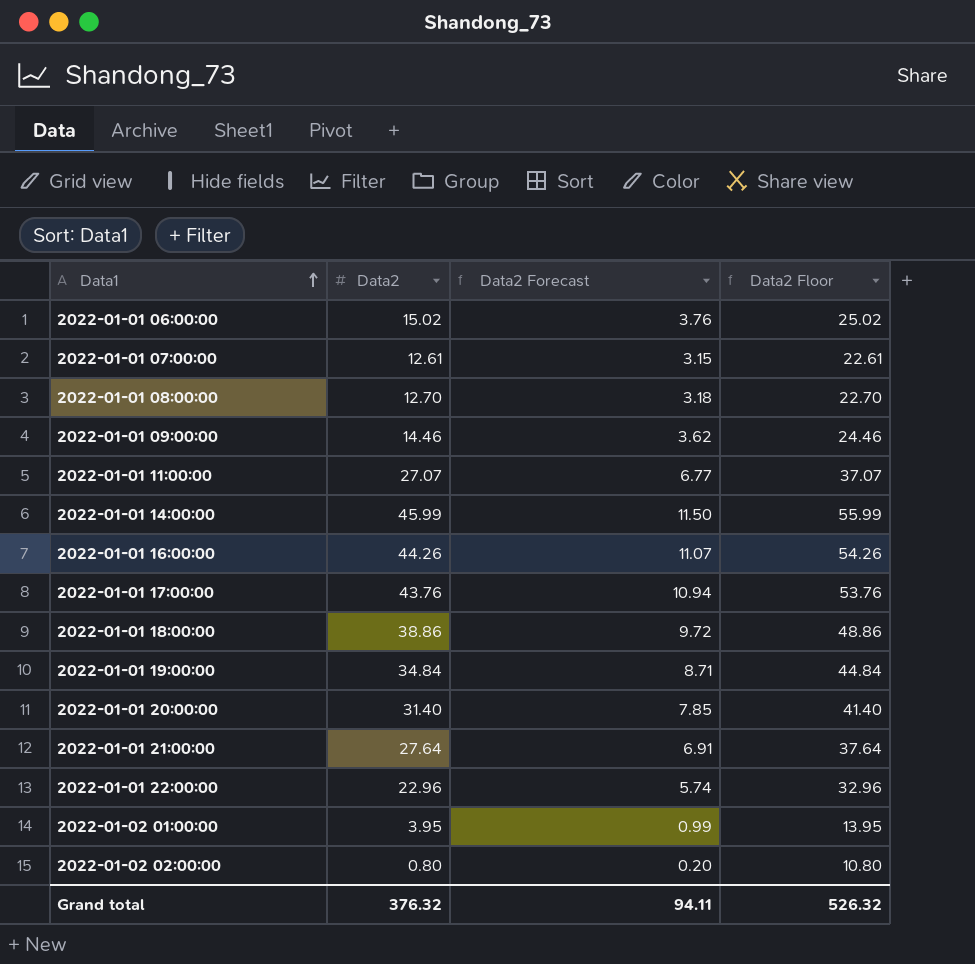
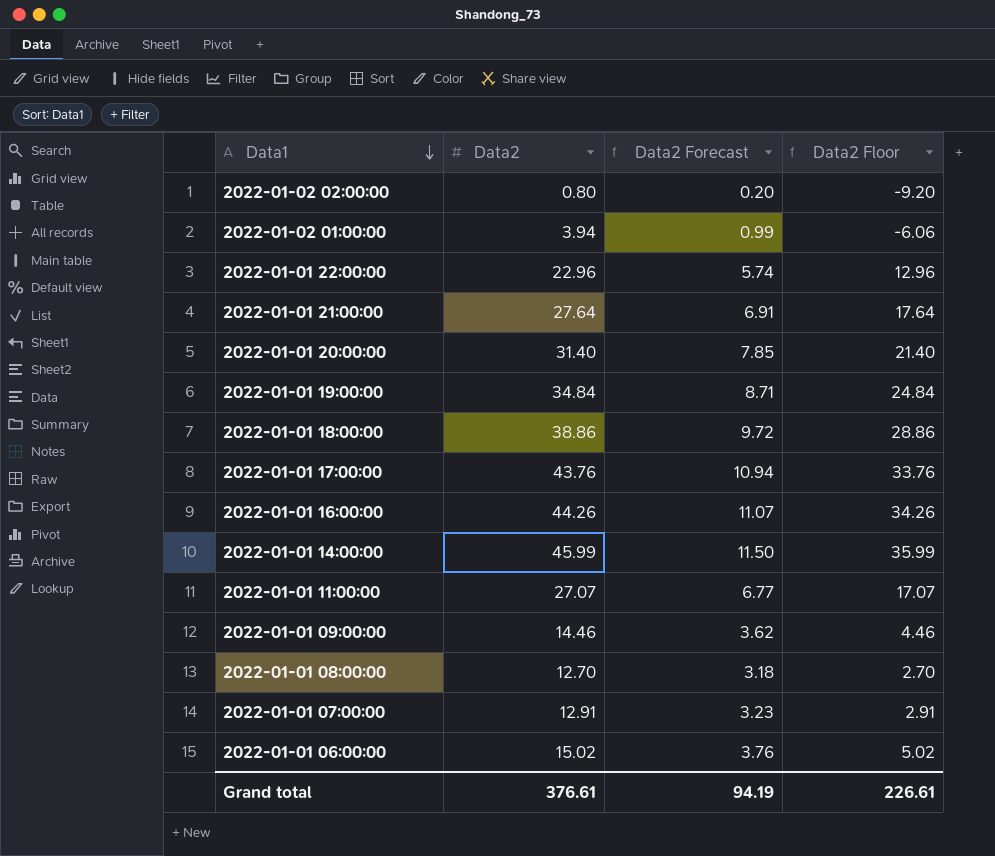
row order: Data1 ascending -> Data1 descending
column Data2 Floor | formula: [Data2] + 10 -> [Data2] - 10
2022-01-02 01:00:00 | Data2: 3.95 -> 3.94
2022-01-01 07:00:00 | Data2: 12.61 -> 12.91
2022-01-01 07:00:00 | Data2 Forecast: 3.15 -> 3.23
Grand total | Data2: 376.32 -> 376.61
Grand total | Data2 Forecast: 94.11 -> 94.19
Grand total | Data2 Floor: 526.32 -> 226.61

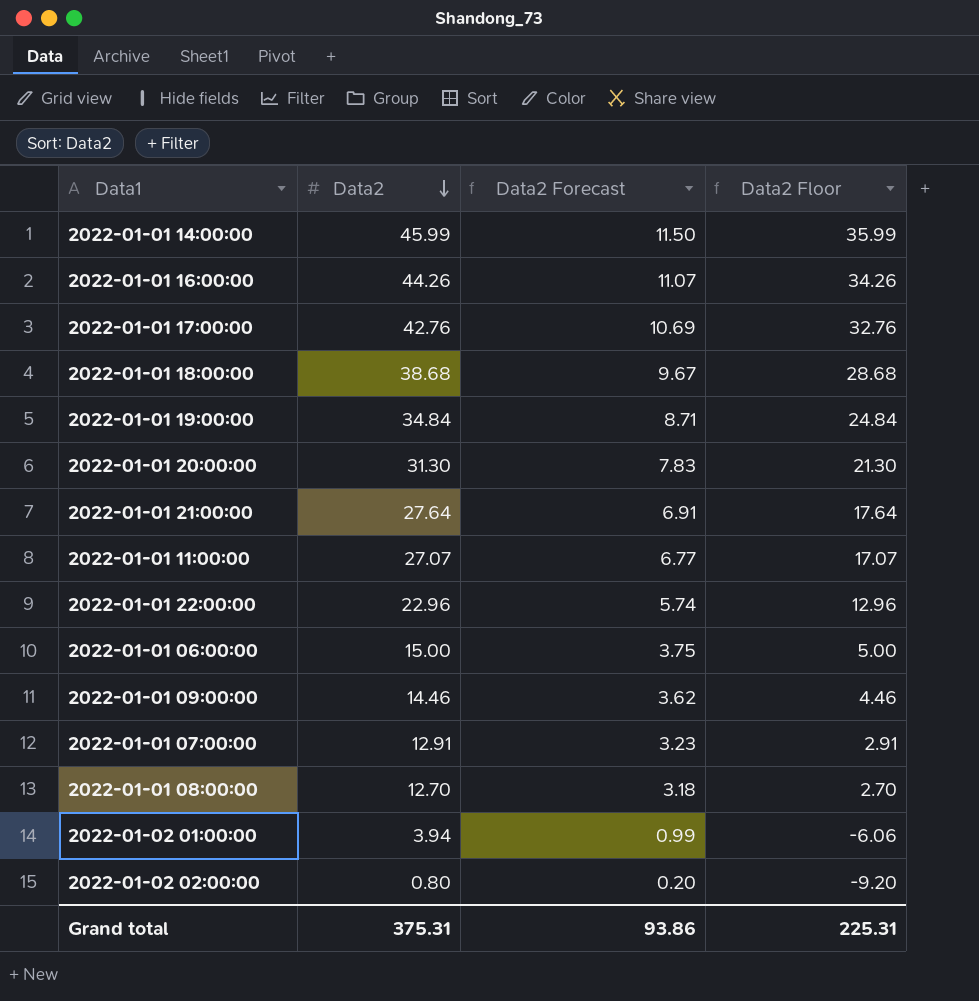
row order: Data1 descending -> Data2 descending
2022-01-01 17:00:00 | Data2: 43.76 -> 42.76
2022-01-01 17:00:00 | Data2 Forecast: 10.94 -> 10.69
2022-01-01 17:00:00 | Data2 Floor: 33.76 -> 32.76
2022-01-01 18:00:00 | Data2: 38.86 -> 38.68
2022-01-01 18:00:00 | Data2 Forecast: 9.72 -> 9.67
2022-01-01 18:00:00 | Data2 Floor: 28.86 -> 28.68
2022-01-01 20:00:00 | Data2: 31.40 -> 31.30
2022-01-01 20:00:00 | Data2 Forecast: 7.85 -> 7.83
2022-01-01 20:00:00 | Data2 Floor: 21.40 -> 21.30
2022-01-01 06:00:00 | Data2: 15.02 -> 15.00
2022-01-01 06:00:00 | Data2 Forecast: 3.76 -> 3.75
2022-01-01 06:00:00 | Data2 Floor: 5.02 -> 5.00
Grand total | Data2: 376.61 -> 375.31
Grand total | Data2 Forecast: 94.19 -> 93.86
Grand total | Data2 Floor: 226.61 -> 225.31

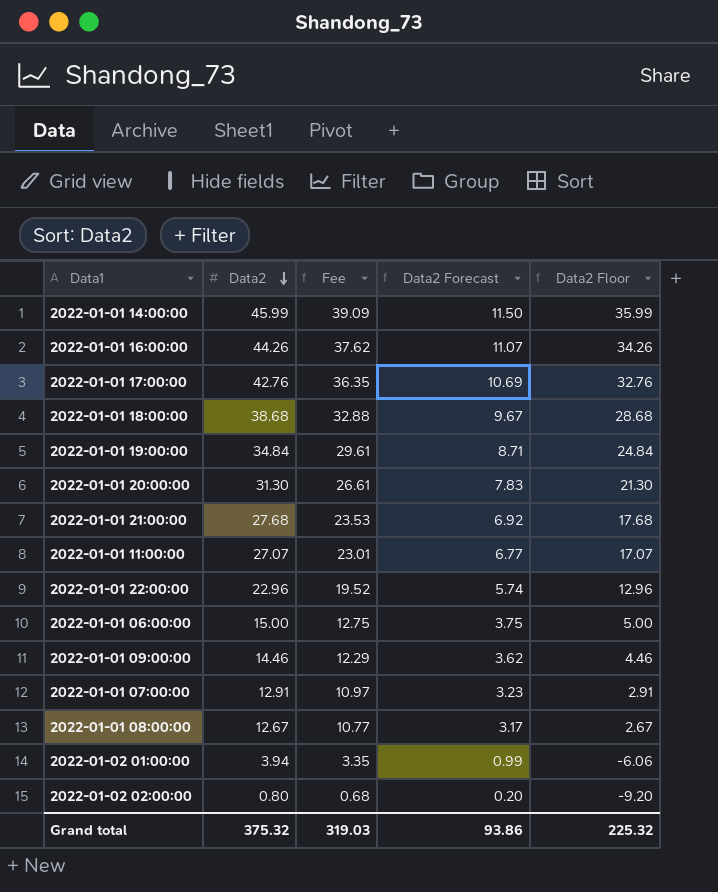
column Fee | formula: none -> [Data2] * 0.85
2022-01-01 21:00:00 | Data2: 27.64 -> 27.68
2022-01-01 21:00:00 | Data2 Forecast: 6.91 -> 6.92
2022-01-01 21:00:00 | Data2 Floor: 17.64 -> 17.68
2022-01-01 08:00:00 | Data2: 12.70 -> 12.67
2022-01-01 08:00:00 | Data2 Forecast: 3.18 -> 3.17
2022-01-01 08:00:00 | Data2 Floor: 2.70 -> 2.67
Grand total | Data2: 375.31 -> 375.32
Grand total | Data2 Floor: 225.31 -> 225.32

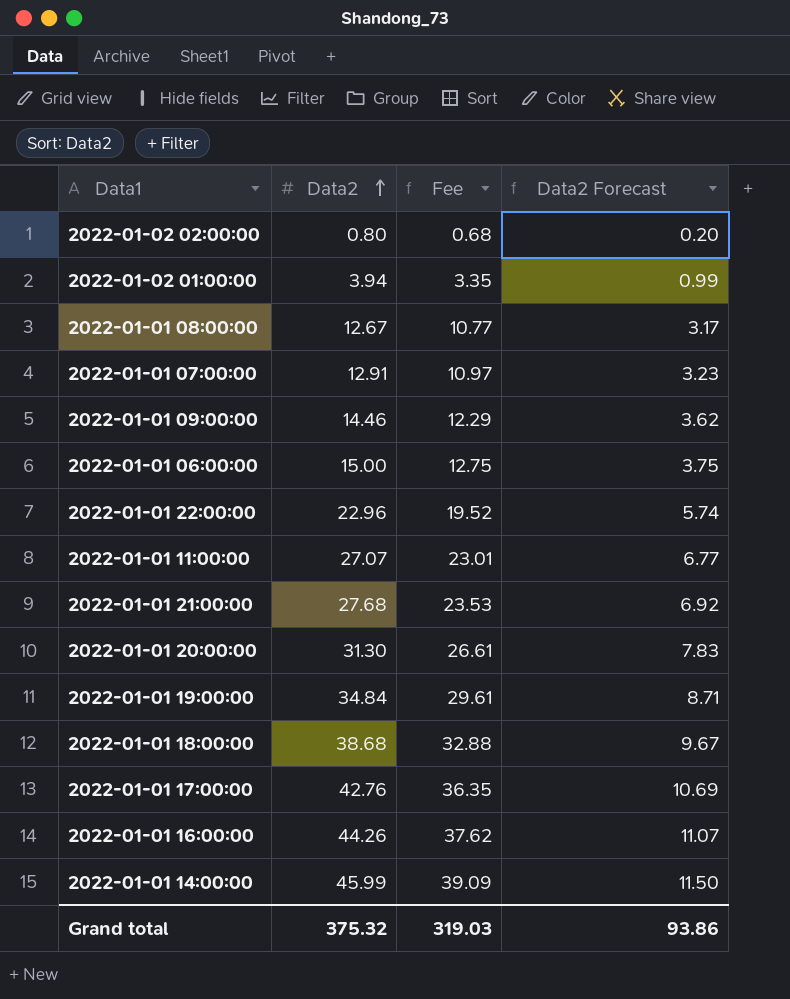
row order: Data2 descending -> Data2 ascending
column Data2 Floor | formula: [Data2] - 10 -> none

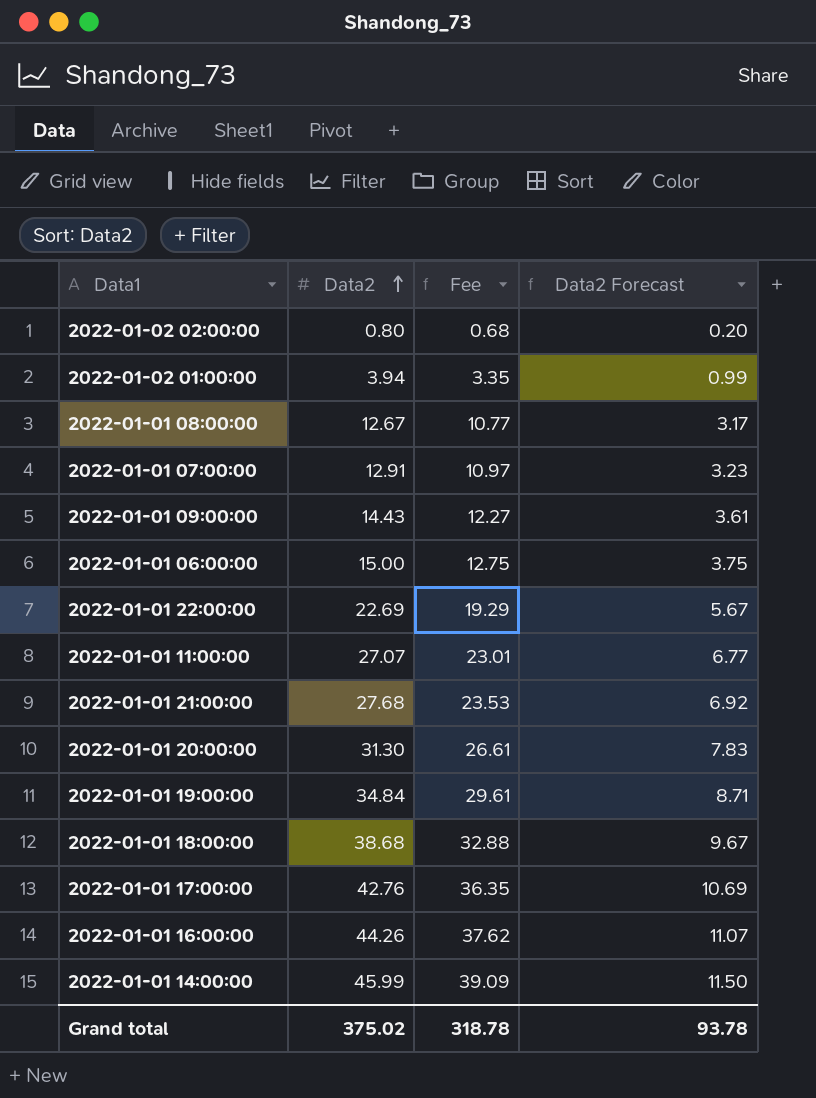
2022-01-01 09:00:00 | Data2: 14.46 -> 14.43
2022-01-01 09:00:00 | Fee: 12.29 -> 12.27
2022-01-01 09:00:00 | Data2 Forecast: 3.62 -> 3.61
2022-01-01 22:00:00 | Data2: 22.96 -> 22.69
2022-01-01 22:00:00 | Fee: 19.52 -> 19.29
2022-01-01 22:00:00 | Data2 Forecast: 5.74 -> 5.67
Grand total | Data2: 375.32 -> 375.02
Grand total | Fee: 319.03 -> 318.78
Grand total | Data2 Forecast: 93.86 -> 93.78

